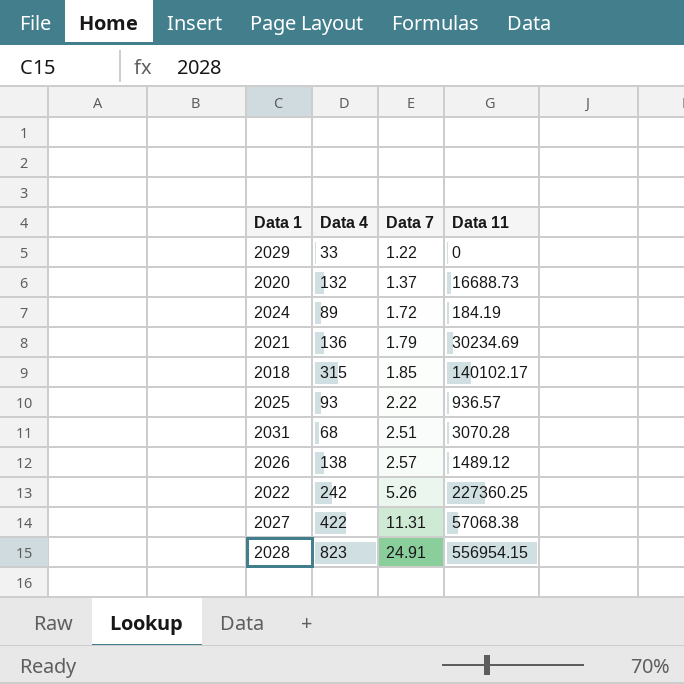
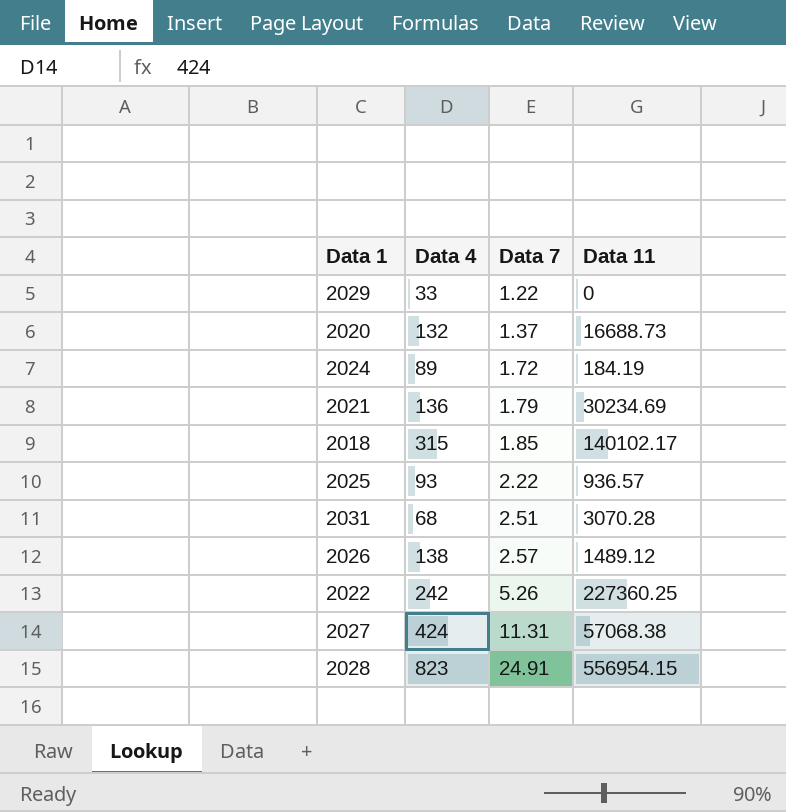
2027 | Data 4: 422 -> 424

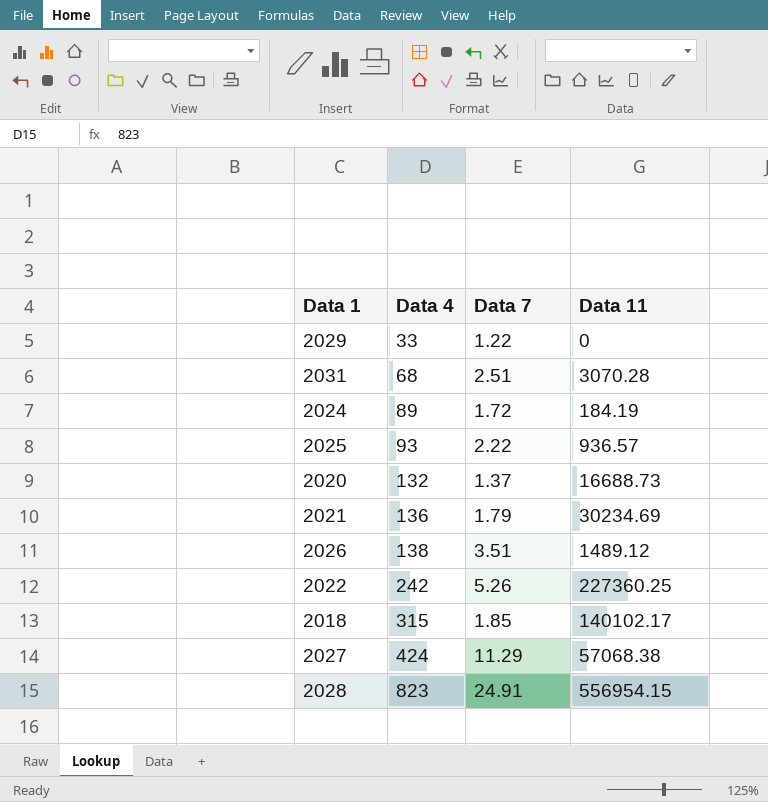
row order: Data 7 ascending -> Data 4 ascending
2026 | Data 7: 2.57 -> 3.51
2027 | Data 7: 11.31 -> 11.29

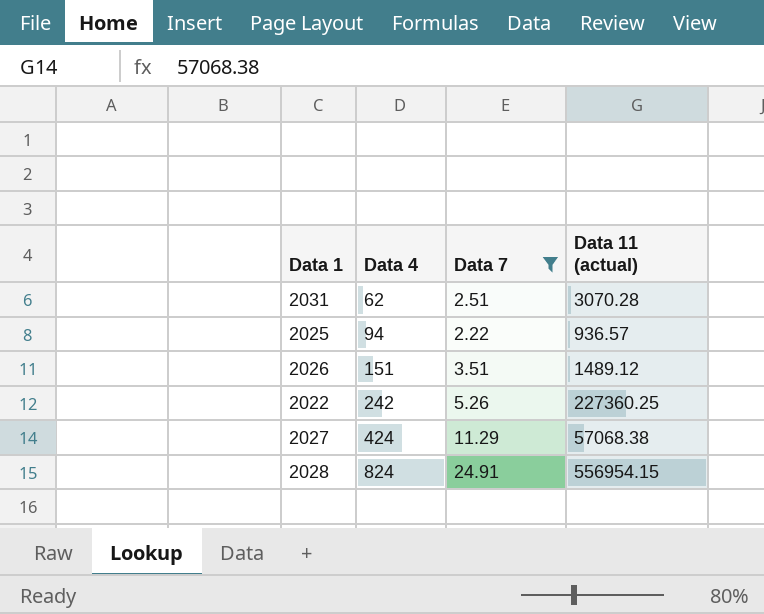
filter: none -> Data 7 >= 2.22
column name: Data 11 -> Data 11 (actual)
2031 | Data 4: 68 -> 62
2025 | Data 4: 93 -> 94
2026 | Data 4: 138 -> 151
2028 | Data 4: 823 -> 824

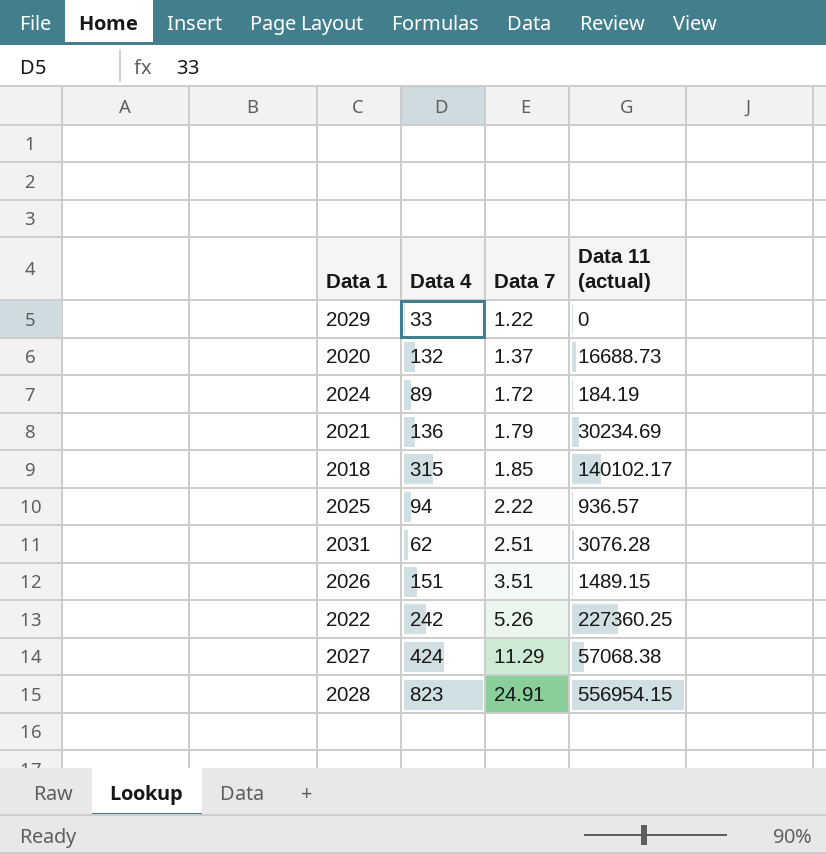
filter: Data 7 >= 2.22 -> none
row order: Data 4 ascending -> Data 7 ascending
2031 | Data 11 (actual): 3070.28 -> 3076.28
2026 | Data 11 (actual): 1489.12 -> 1489.15
2028 | Data 4: 824 -> 823

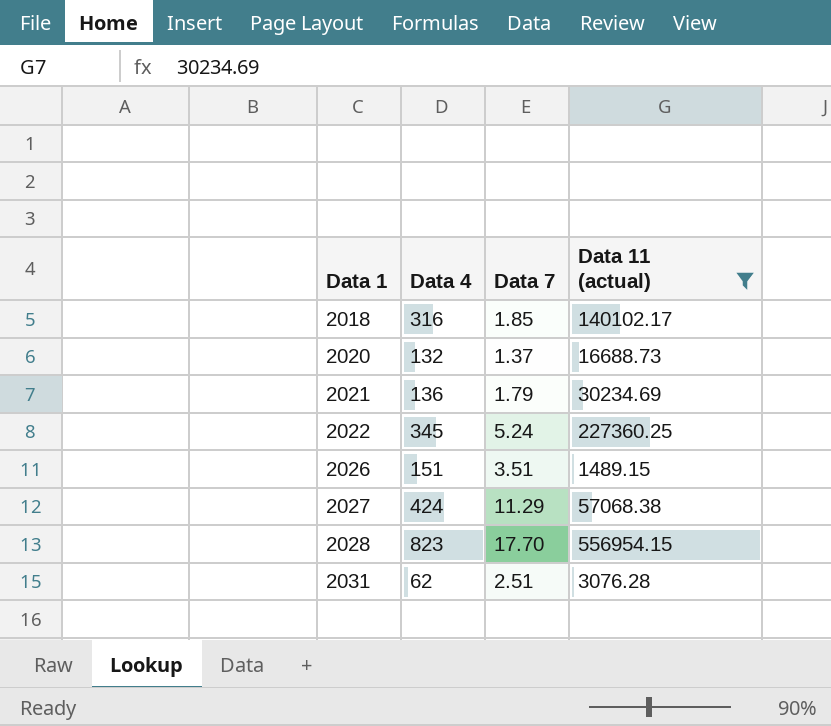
filter: none -> Data 11 (actual) >= 1489.15
row order: Data 7 ascending -> Data 1 ascending
2018 | Data 4: 315 -> 316
2022 | Data 4: 242 -> 345
2022 | Data 7: 5.26 -> 5.24
2028 | Data 7: 24.91 -> 17.70

